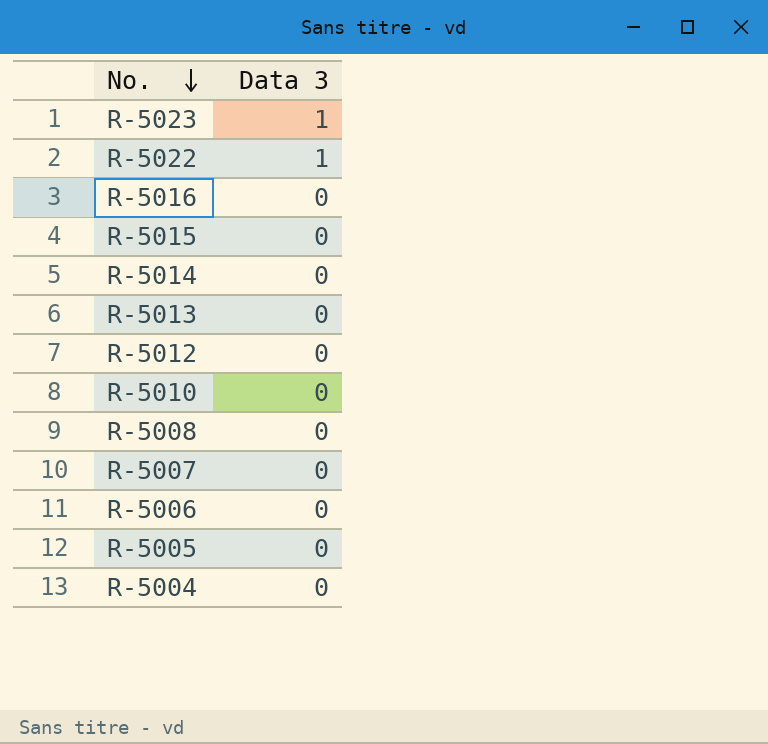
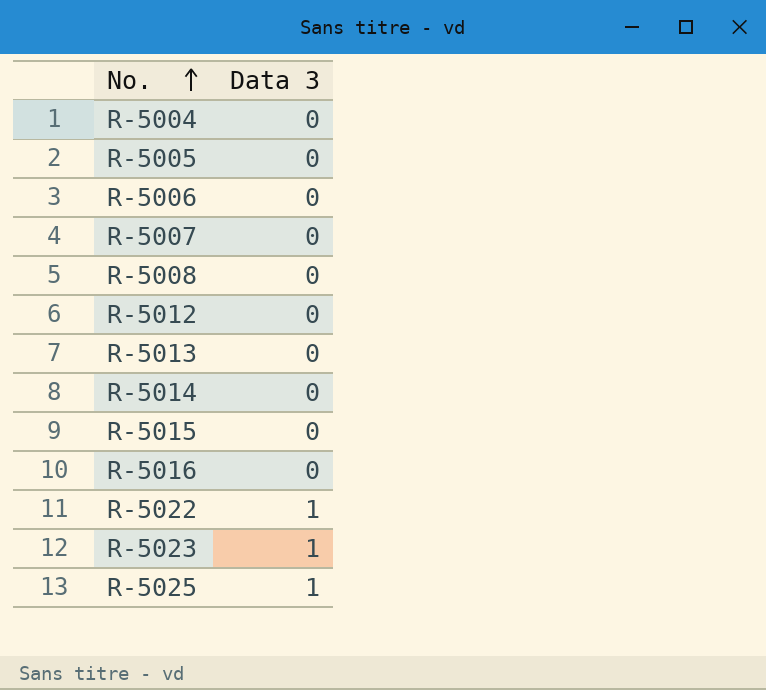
row order: No. descending -> No. ascending
row R-5010: 0 -> none
row R-5025: none -> 1

